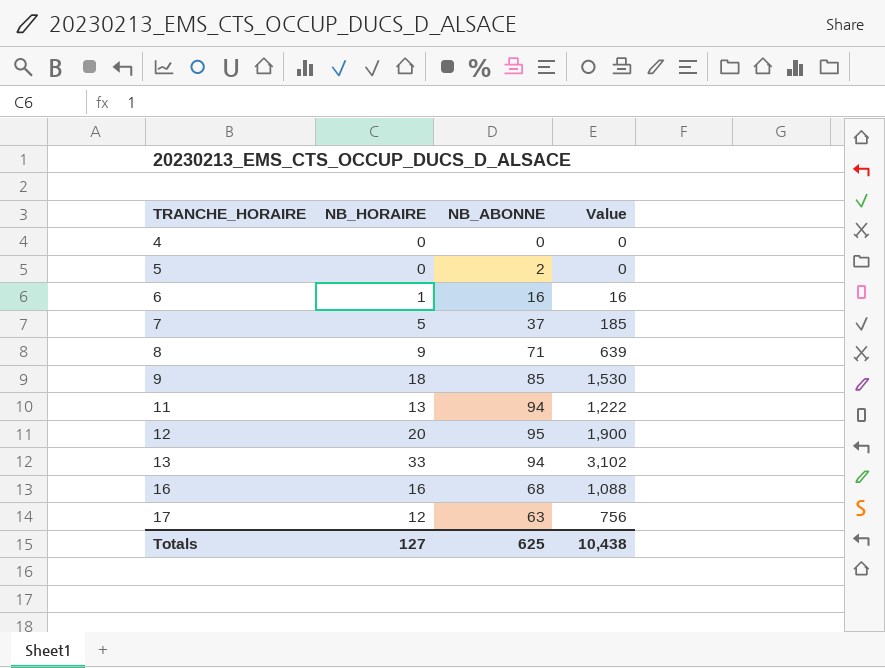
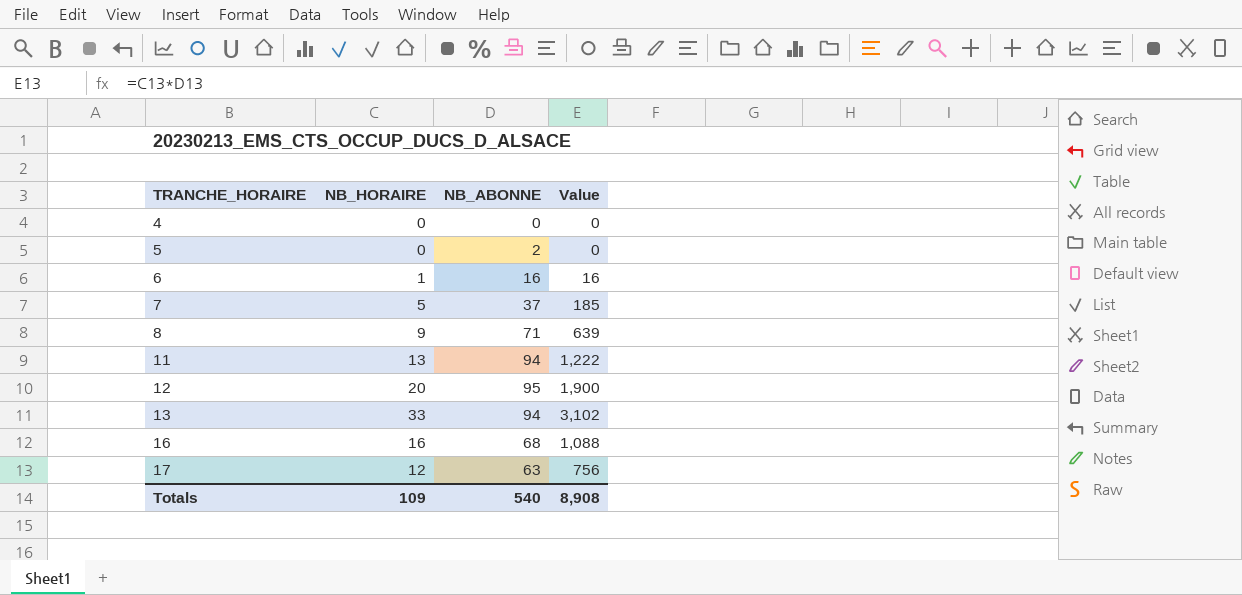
row 9: 18 | 85 | 1,530 -> none
Totals | NB_HORAIRE: 127 -> 109
Totals | NB_ABONNE: 625 -> 540
Totals | Value: 10,438 -> 8,908

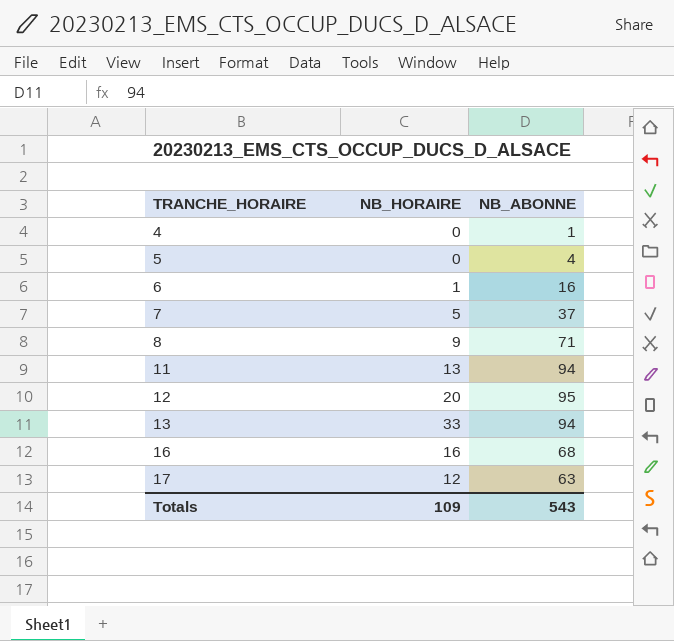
column Value | formula: [NB_HORAIRE] * [NB_ABONNE] -> none
4 | NB_ABONNE: 0 -> 1
5 | NB_ABONNE: 2 -> 4
Totals | NB_ABONNE: 540 -> 543

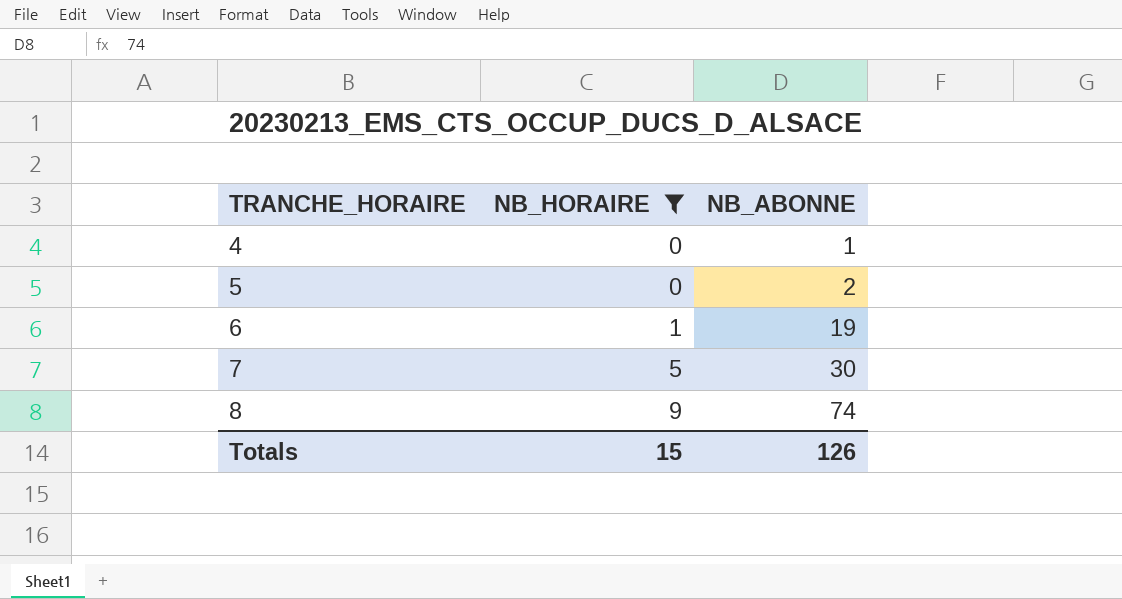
filter: none -> NB_HORAIRE <= 9
5 | NB_ABONNE: 4 -> 2
6 | NB_ABONNE: 16 -> 19
7 | NB_ABONNE: 37 -> 30
8 | NB_ABONNE: 71 -> 74
Totals | NB_HORAIRE: 109 -> 15
Totals | NB_ABONNE: 543 -> 126

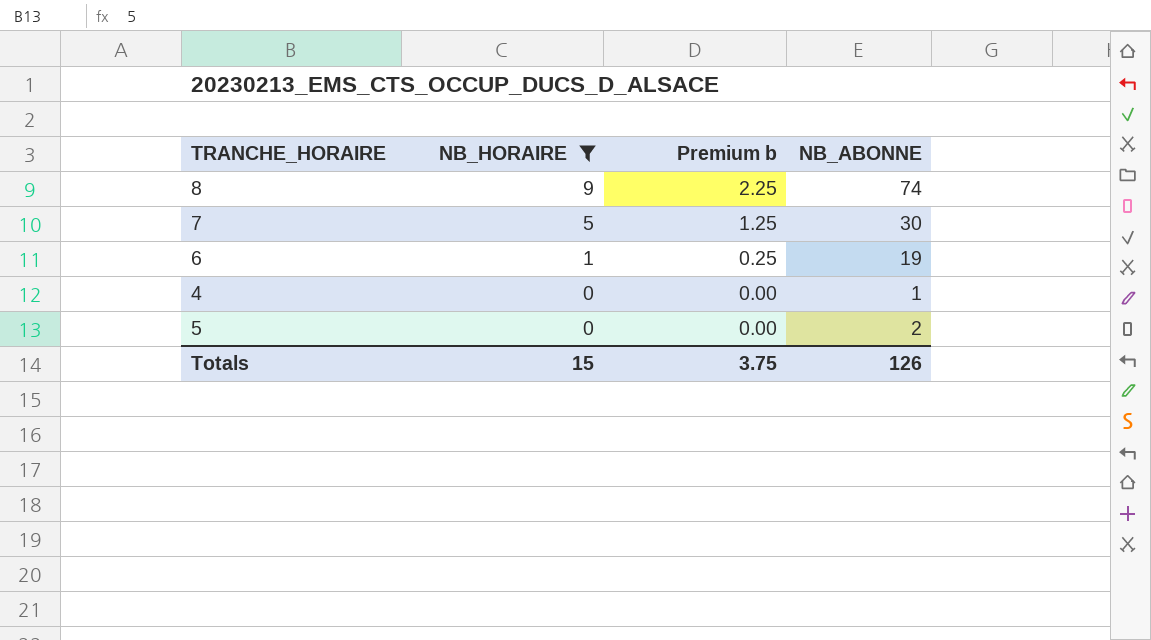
row order: TRANCHE_HORAIRE ascending -> NB_HORAIRE descending
column Premium b | formula: none -> [NB_HORAIRE] * 0.25

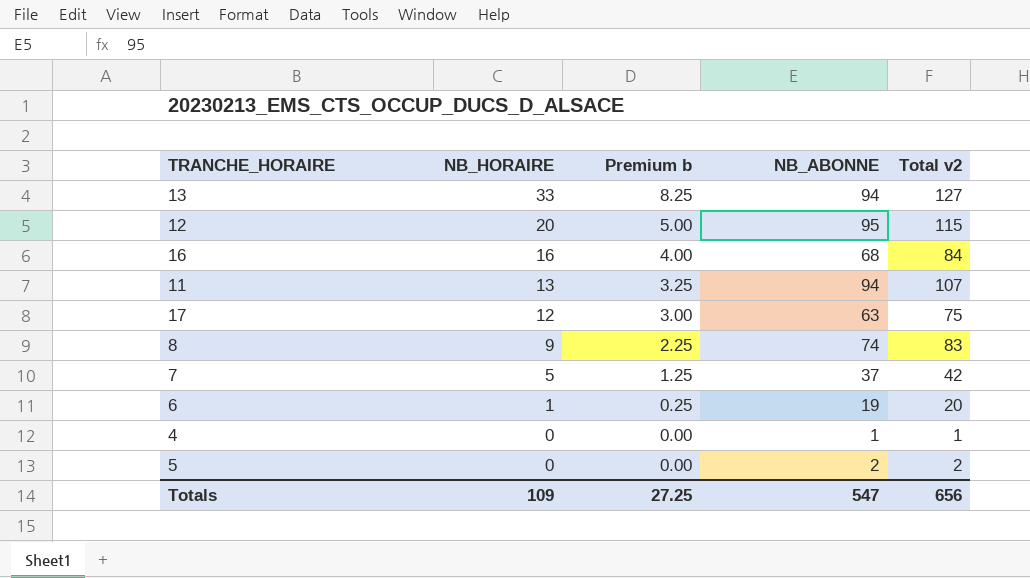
filter: NB_HORAIRE <= 9 -> none
column Total v2 | formula: none -> [NB_HORAIRE] + [NB_ABONNE]
7 | NB_ABONNE: 30 -> 37
Totals | NB_HORAIRE: 15 -> 109
Totals | Premium b: 3.75 -> 27.25
Totals | NB_ABONNE: 126 -> 547

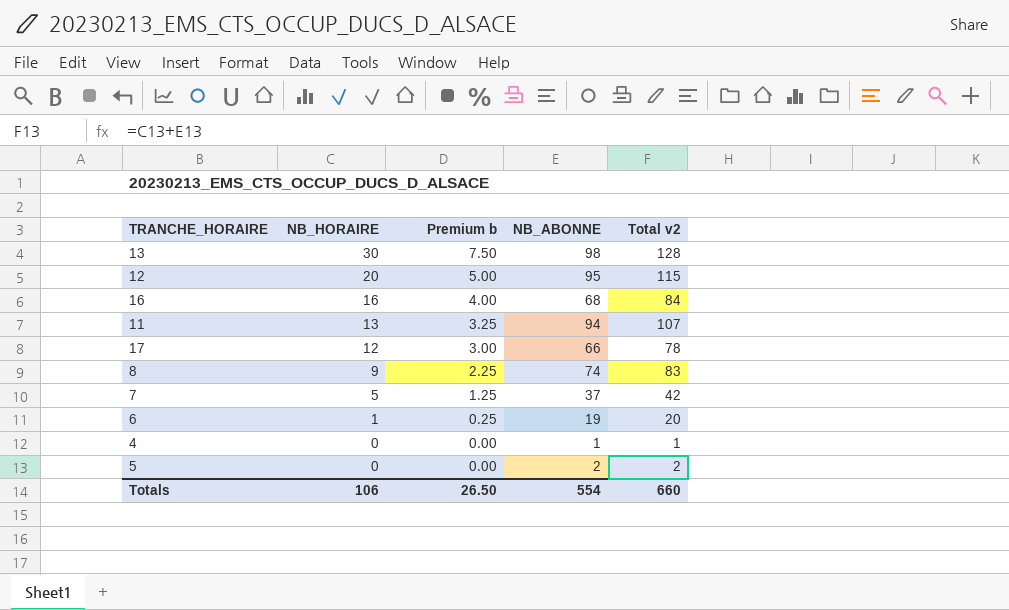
13 | NB_HORAIRE: 33 -> 30
13 | Premium b: 8.25 -> 7.50
13 | NB_ABONNE: 94 -> 98
13 | Total v2: 127 -> 128
17 | NB_ABONNE: 63 -> 66
17 | Total v2: 75 -> 78
Totals | NB_HORAIRE: 109 -> 106
Totals | Premium b: 27.25 -> 26.50
Totals | NB_ABONNE: 547 -> 554
Totals | Total v2: 656 -> 660

